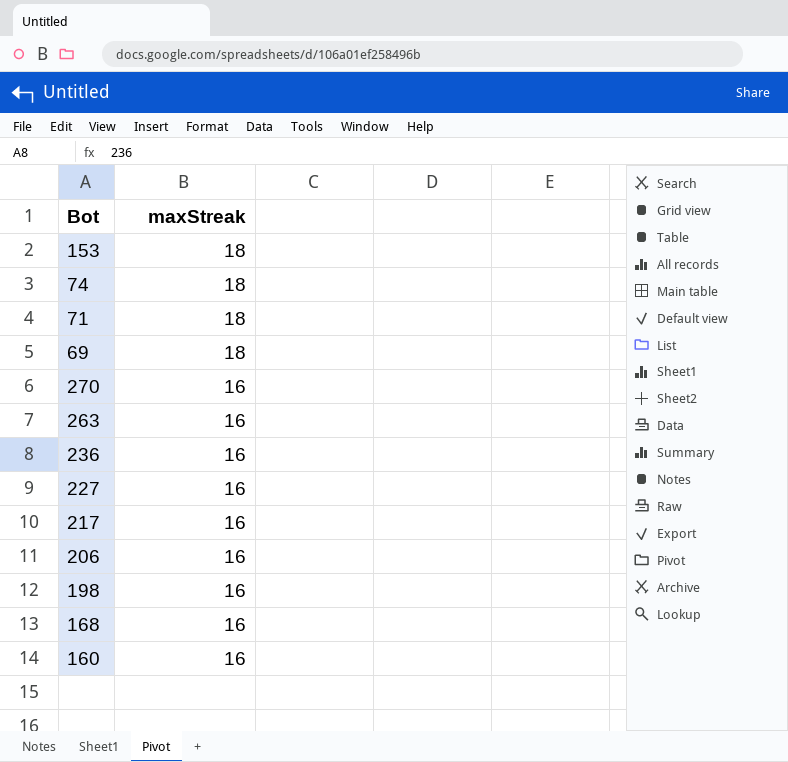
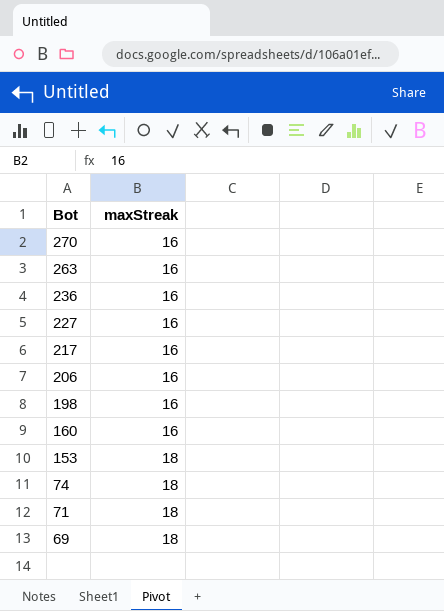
row order: maxStreak descending -> Bot descending
row 168: 16 -> none

